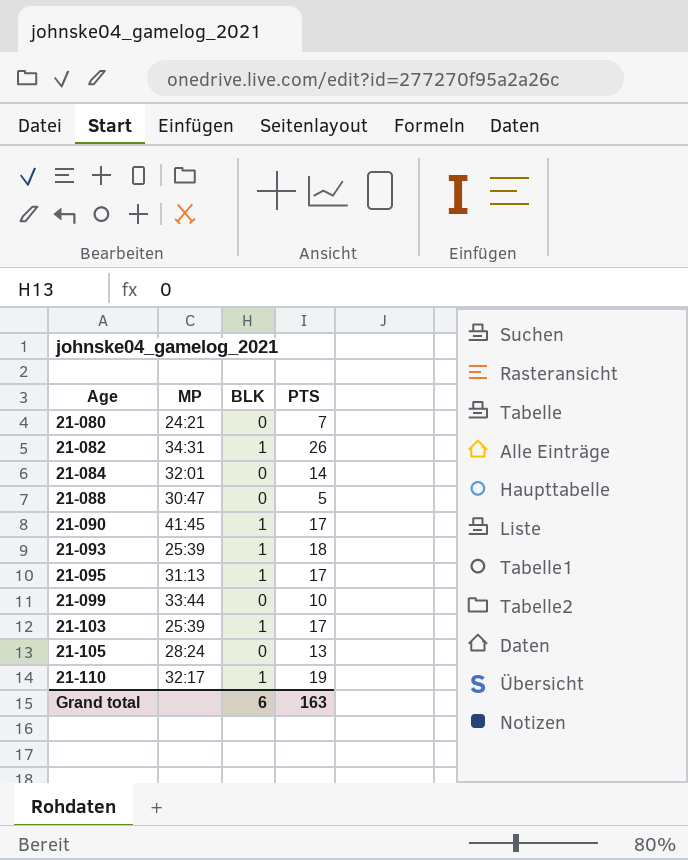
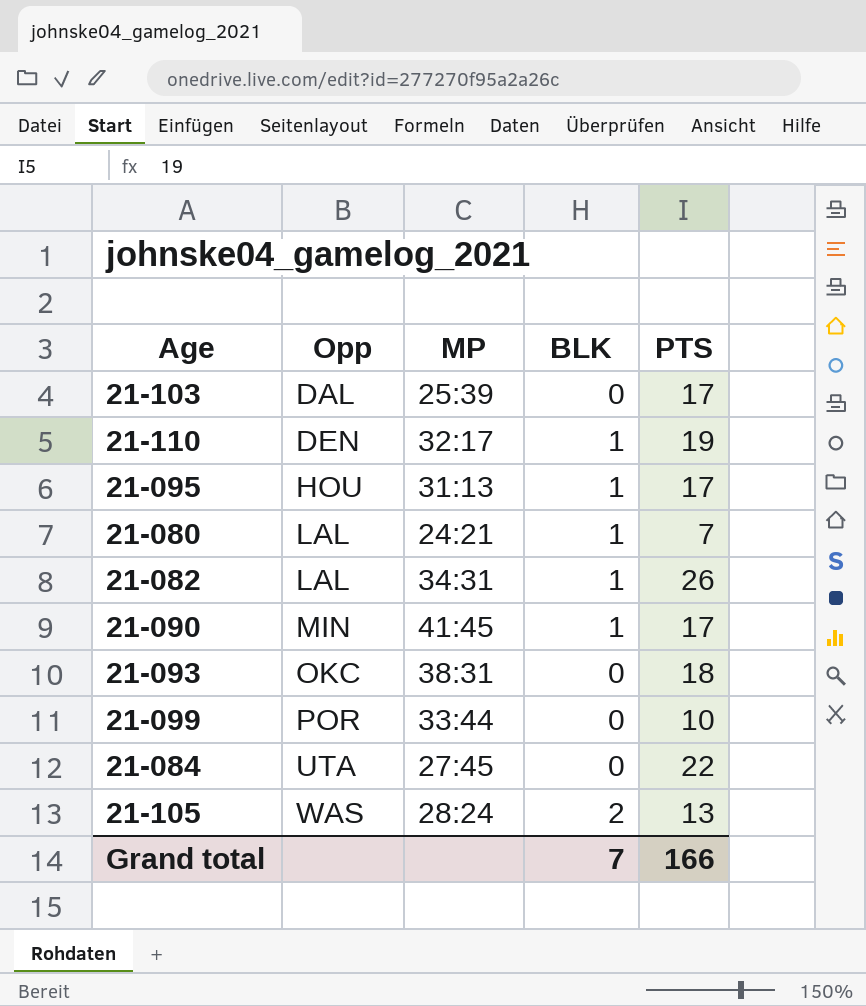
row order: Age ascending -> Opp ascending
column Opp | position: none -> 2
row 21-088: 30:47 | 0 | 5 -> none
21-103 | BLK: 1 -> 0
21-080 | BLK: 0 -> 1
21-093 | MP: 25:39 -> 38:31
21-093 | BLK: 1 -> 0
21-084 | MP: 32:01 -> 27:45
21-084 | PTS: 14 -> 22
21-105 | BLK: 0 -> 2
Grand total | BLK: 6 -> 7
Grand total | PTS: 163 -> 166

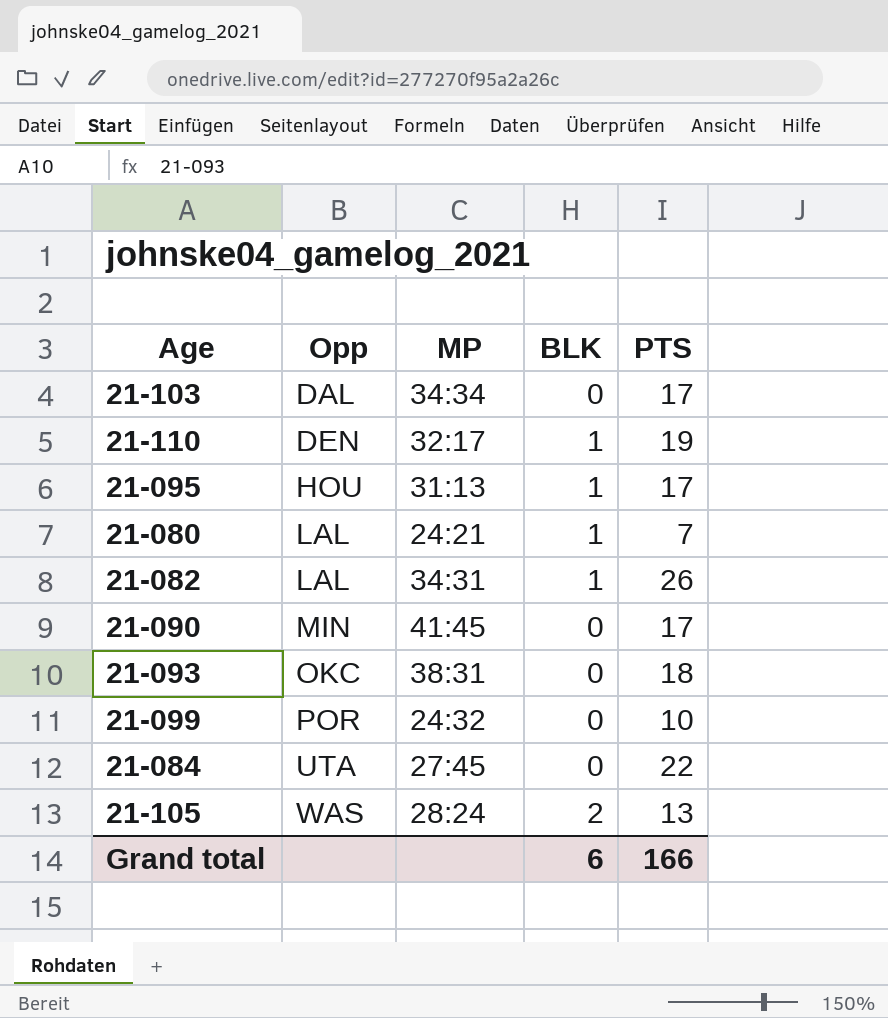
21-103 | MP: 25:39 -> 34:34
21-090 | BLK: 1 -> 0
21-099 | MP: 33:44 -> 24:32
Grand total | BLK: 7 -> 6

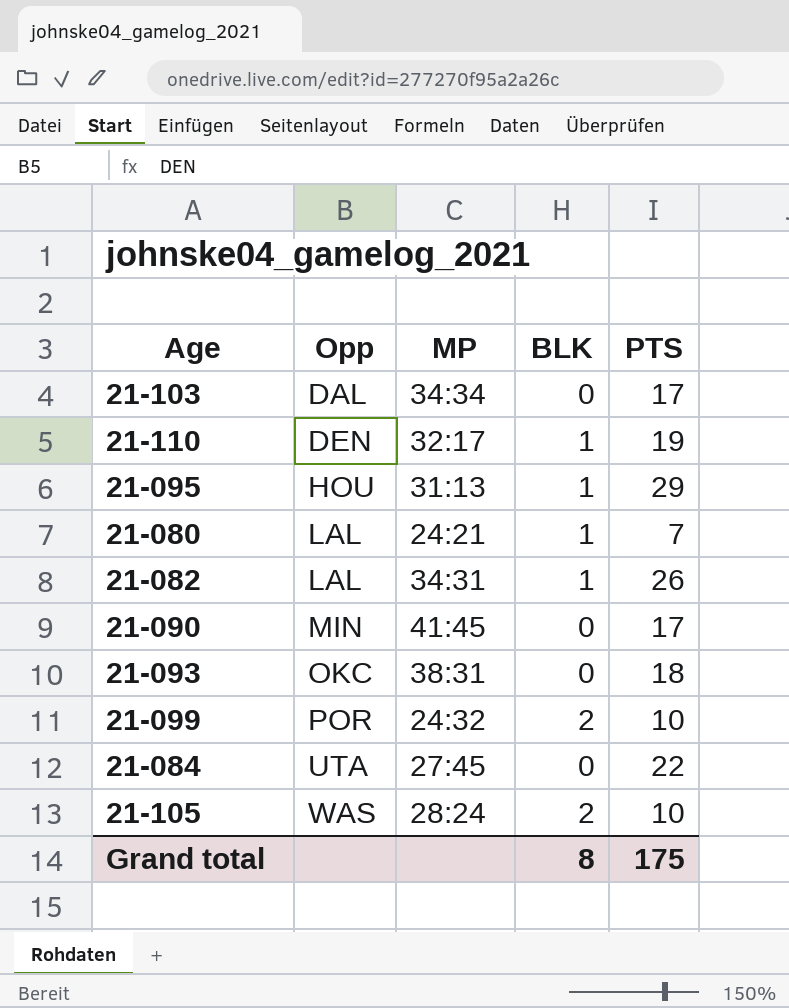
21-095 | PTS: 17 -> 29
21-099 | BLK: 0 -> 2
21-105 | PTS: 13 -> 10
Grand total | BLK: 6 -> 8
Grand total | PTS: 166 -> 175

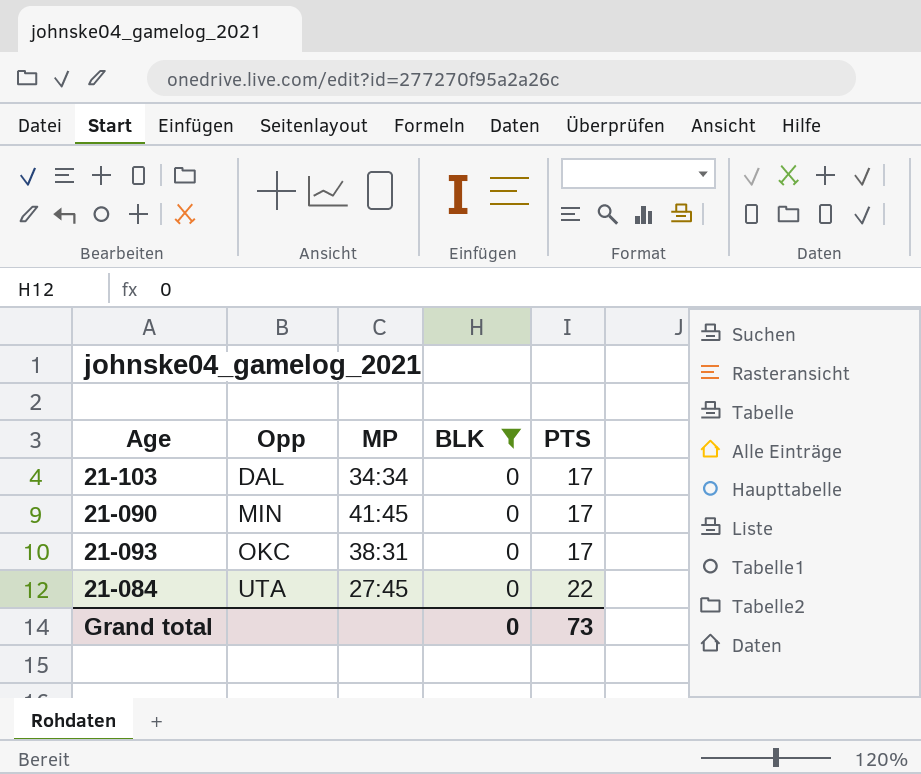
filter: none -> BLK = 0
21-093 | PTS: 18 -> 17
Grand total | BLK: 8 -> 0
Grand total | PTS: 175 -> 73

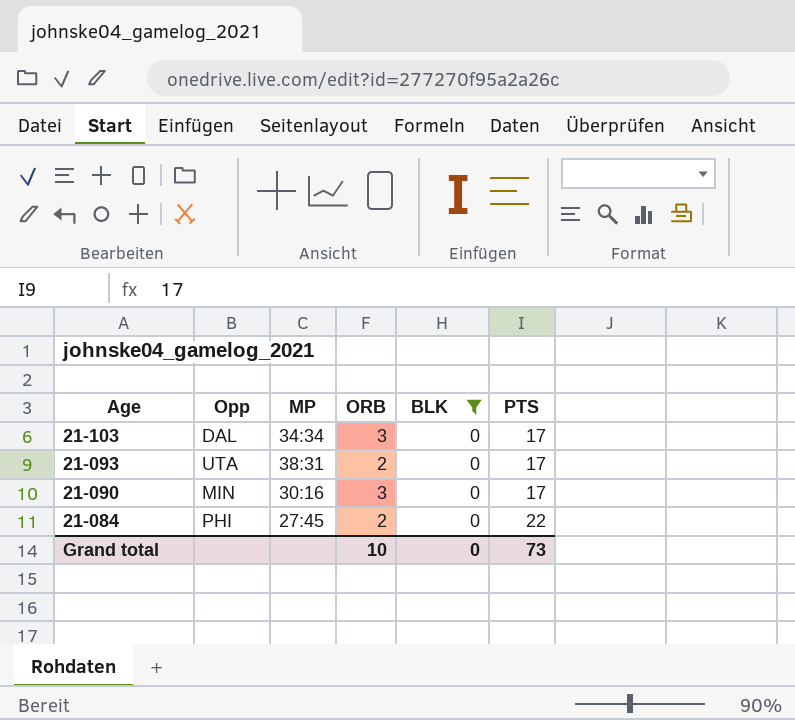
row order: Opp ascending -> Age descending
column ORB | position: none -> 4
21-093 | Opp: OKC -> UTA
21-090 | MP: 41:45 -> 30:16
21-084 | Opp: UTA -> PHI

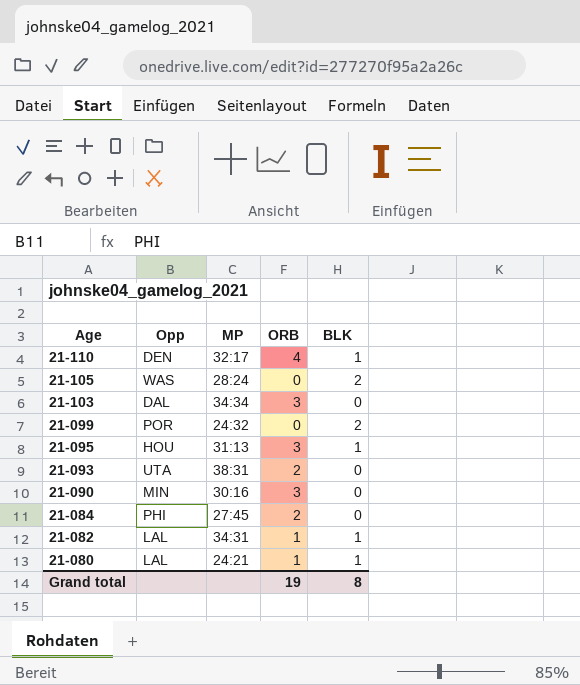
filter: BLK = 0 -> none
column PTS | position: 6 -> none
Grand total | ORB: 10 -> 19
Grand total | BLK: 0 -> 8

